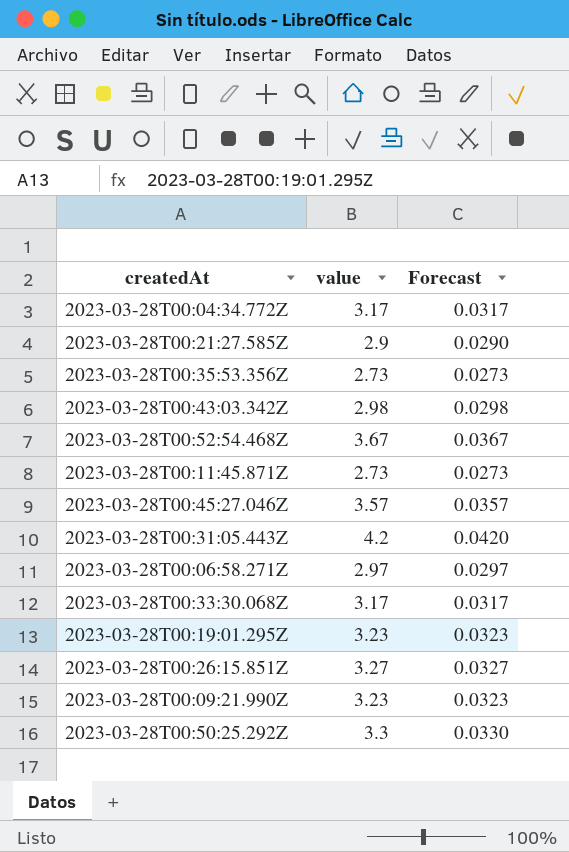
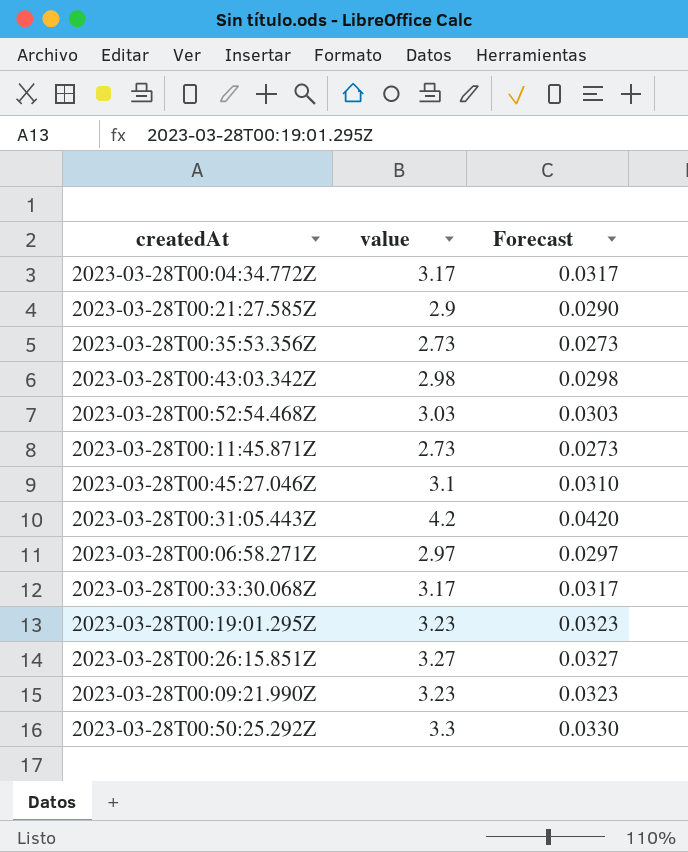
2023-03-28T00:52:54.468Z | value: 3.67 -> 3.03
2023-03-28T00:52:54.468Z | Forecast: 0.0367 -> 0.0303
2023-03-28T00:45:27.046Z | value: 3.57 -> 3.1
2023-03-28T00:45:27.046Z | Forecast: 0.0357 -> 0.0310

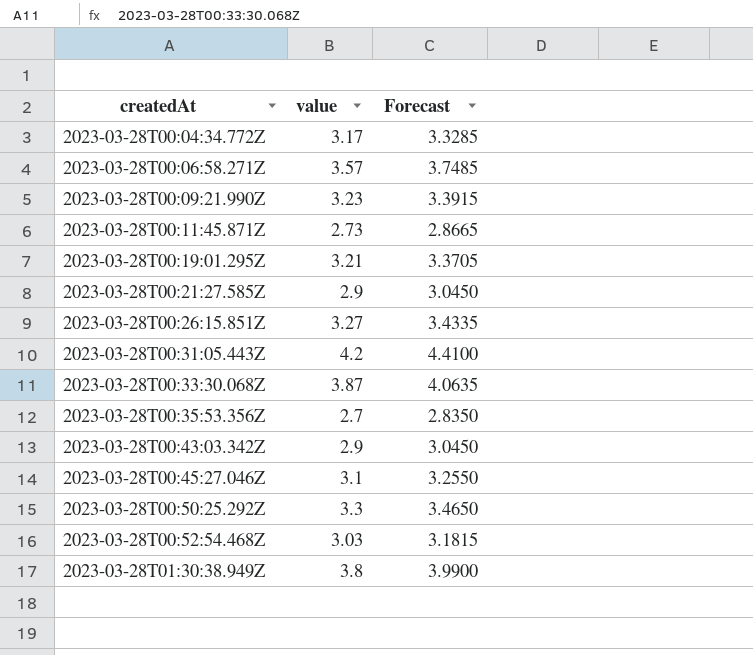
row order: none -> createdAt ascending
column Forecast | formula: [value] * 0.01 -> [value] * 1.05
2023-03-28T00:06:58.271Z | value: 2.97 -> 3.57
2023-03-28T00:19:01.295Z | value: 3.23 -> 3.21
2023-03-28T00:33:30.068Z | value: 3.17 -> 3.87
2023-03-28T00:35:53.356Z | value: 2.73 -> 2.7
2023-03-28T00:43:03.342Z | value: 2.98 -> 2.9
row 2023-03-28T01:30:38.949Z: none -> 3.8 | 3.9900

